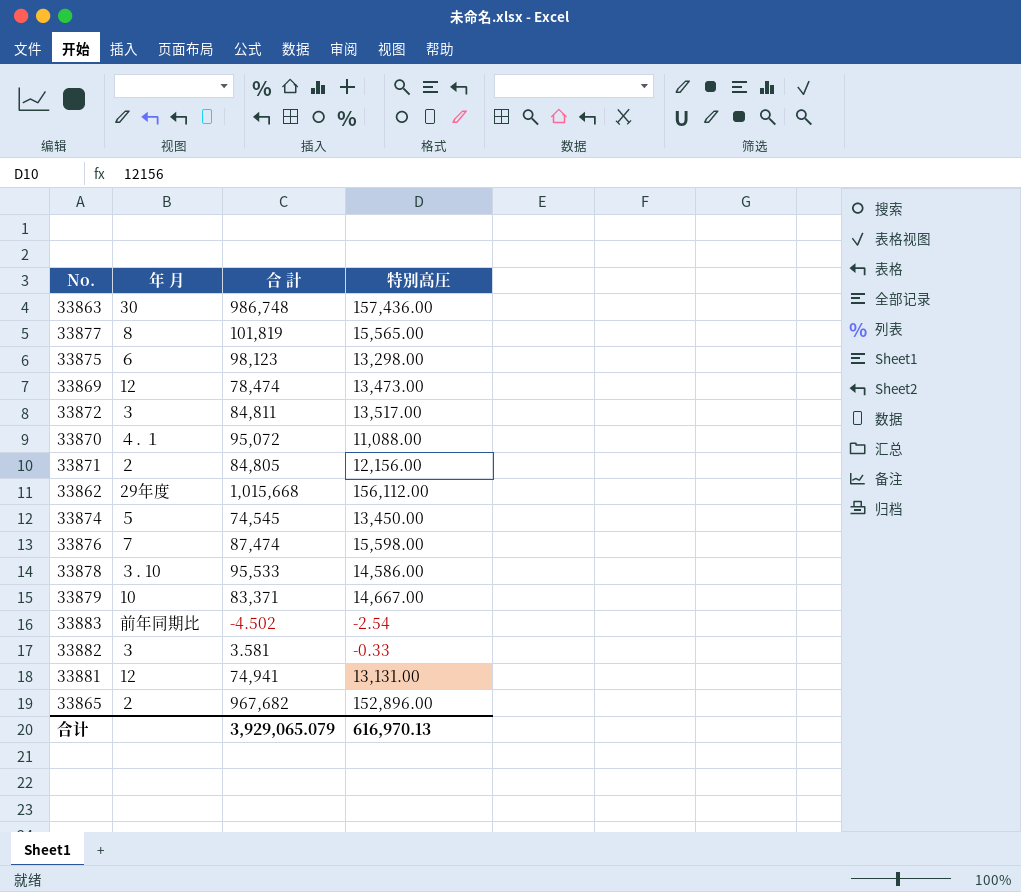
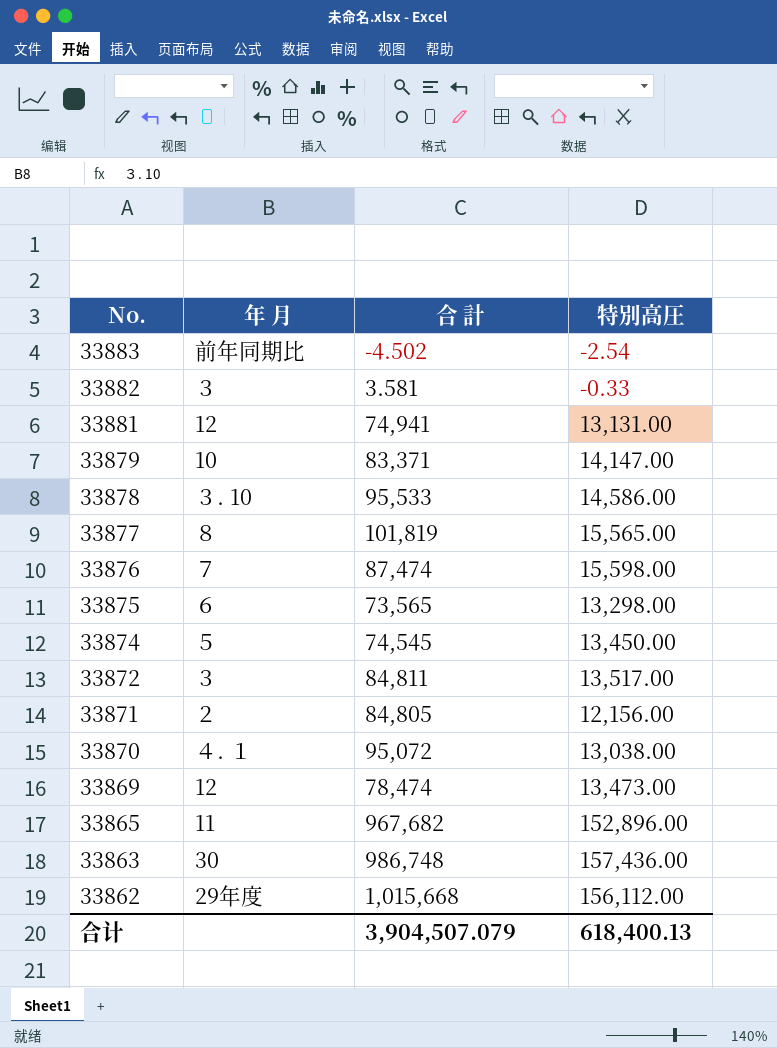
row order: none -> No. descending
33879 | 特別高圧: 14,667.00 -> 14,147.00
33875 | 合 計: 98,123 -> 73,565
33870 | 特別高圧: 11,088.00 -> 13,038.00
33865 | 年 月: ２ -> 11
合计 | 合 計: 3,929,065.079 -> 3,904,507.079
合计 | 特別高圧: 616,970.13 -> 618,400.13

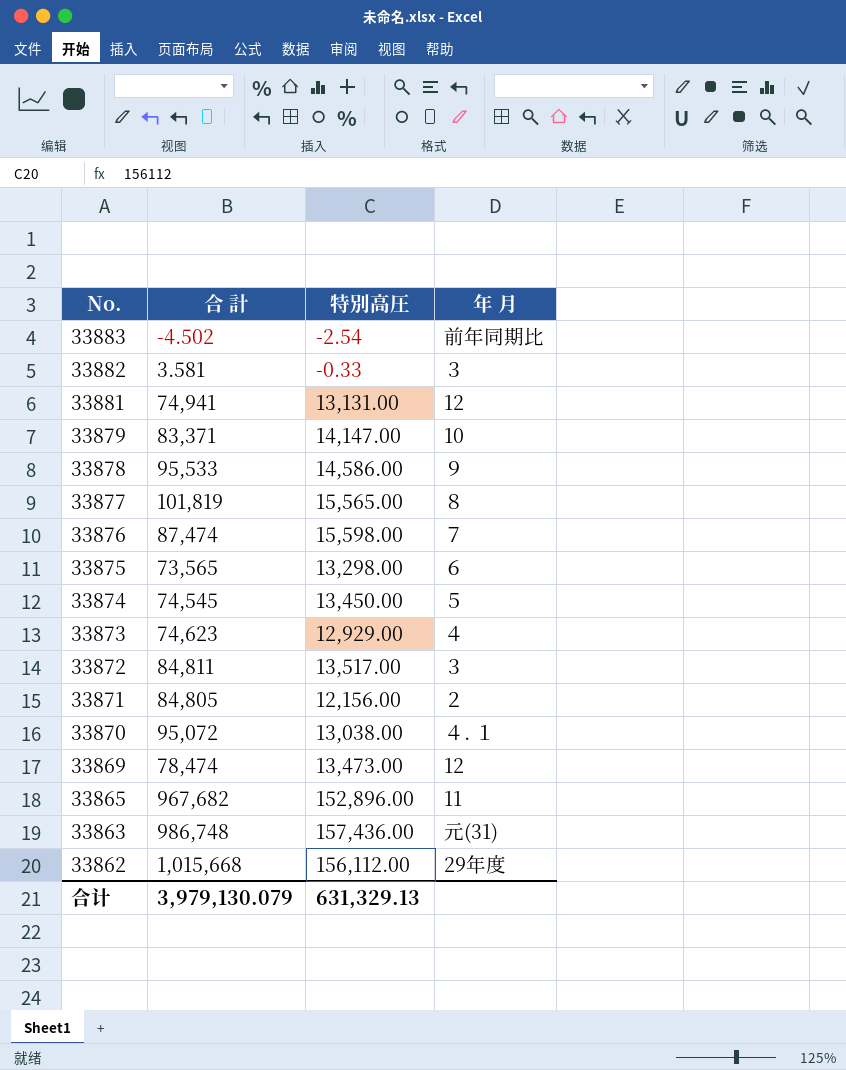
column 年 月 | position: 2 -> 4
33878 | 年 月: ３. 10 -> ９
row 33873: none -> 74,623 | 12,929.00 | ４
33863 | 年 月: 30 -> 元(31)
合计 | 合 計: 3,904,507.079 -> 3,979,130.079
合计 | 特別高圧: 618,400.13 -> 631,329.13

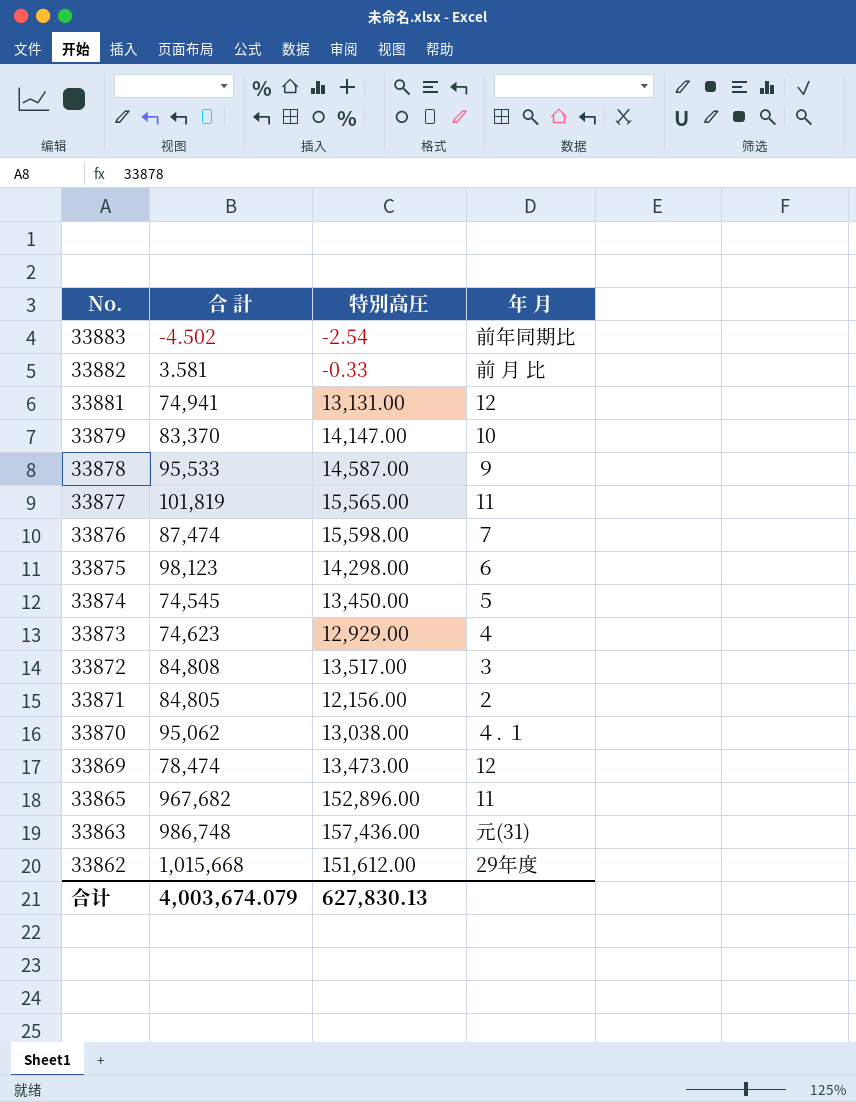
33882 | 年 月: ３ -> 前 月 比
33879 | 合 計: 83,371 -> 83,370
33878 | 特別高圧: 14,586.00 -> 14,587.00
33877 | 年 月: ８ -> 11
33875 | 合 計: 73,565 -> 98,123
33875 | 特別高圧: 13,298.00 -> 14,298.00
33872 | 合 計: 84,811 -> 84,808
33870 | 合 計: 95,072 -> 95,062
33862 | 特別高圧: 156,112.00 -> 151,612.00
合计 | 合 計: 3,979,130.079 -> 4,003,674.079
合计 | 特別高圧: 631,329.13 -> 627,830.13

